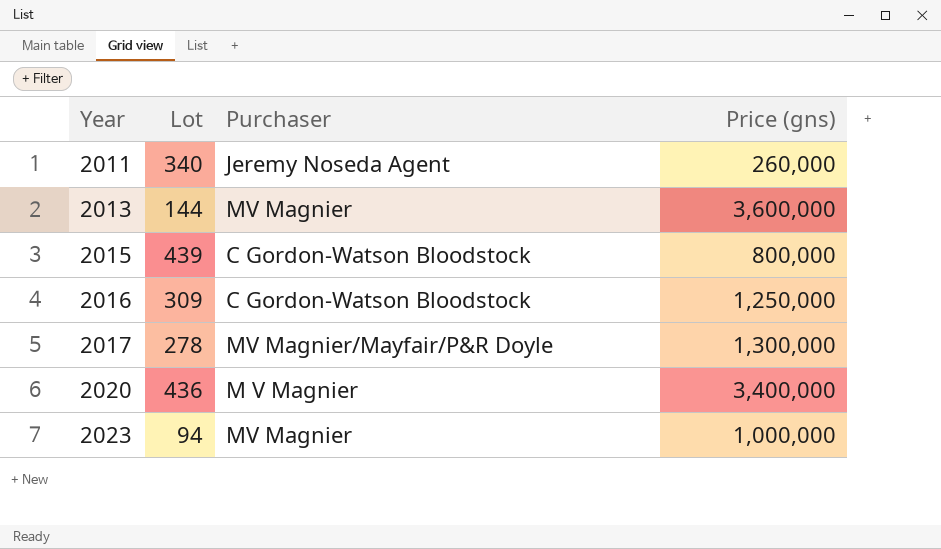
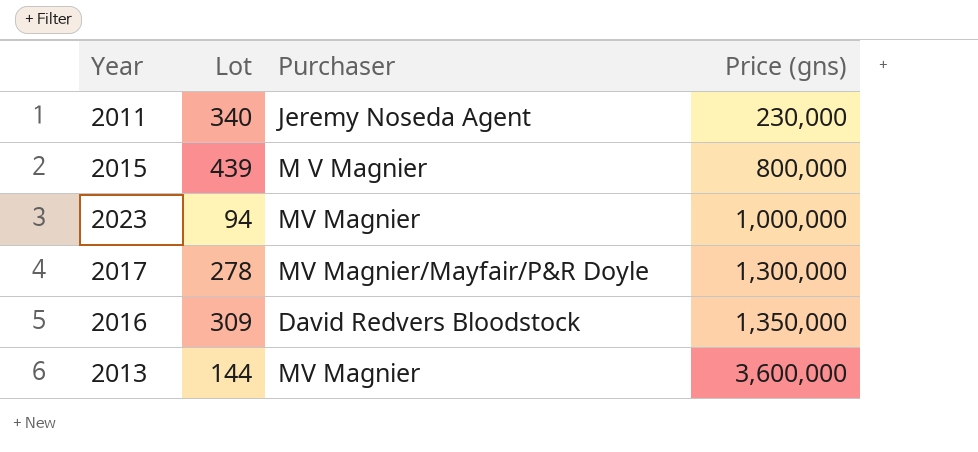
row order: Year ascending -> Price (gns) ascending
row 2020: 436 | M V Magnier | 3,400,000 -> none
2011 | Price (gns): 260,000 -> 230,000
2015 | Purchaser: C Gordon-Watson Bloodstock -> M V Magnier
2016 | Purchaser: C Gordon-Watson Bloodstock -> David Redvers Bloodstock
2016 | Price (gns): 1,250,000 -> 1,350,000

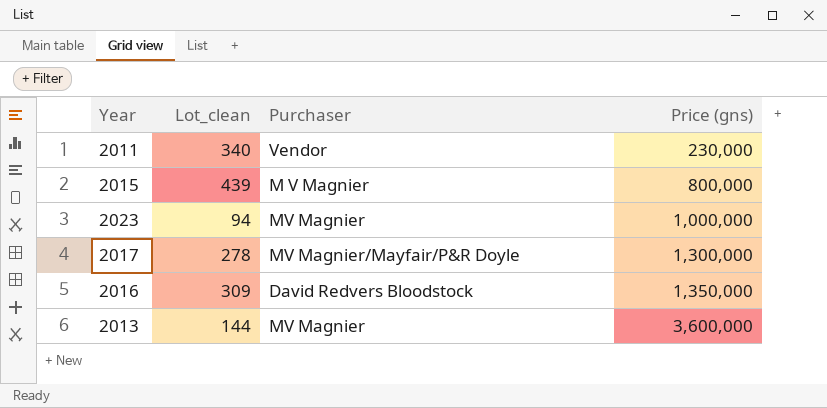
column name: Lot -> Lot_clean
2011 | Purchaser: Jeremy Noseda Agent -> Vendor

